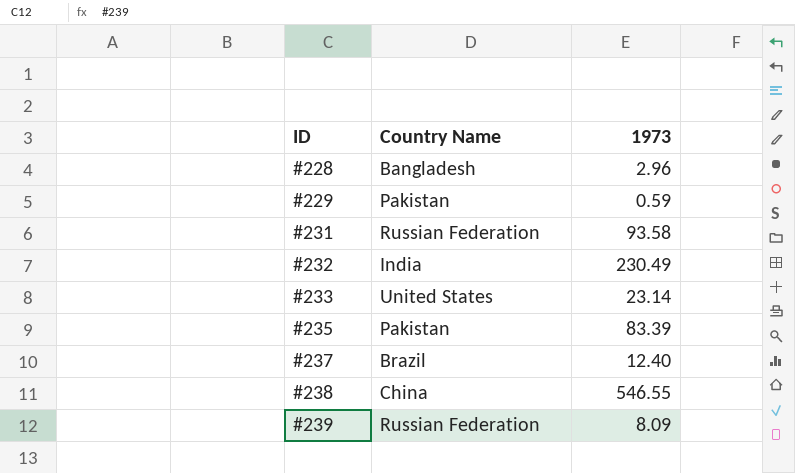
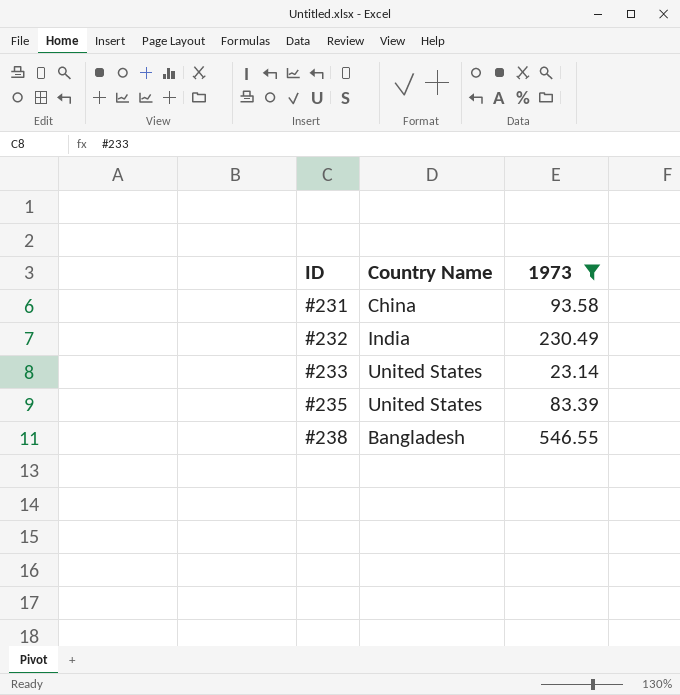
filter: none -> 1973 >= 23.14
#231 | Country Name: Russian Federation -> China
#235 | Country Name: Pakistan -> United States
#238 | Country Name: China -> Bangladesh

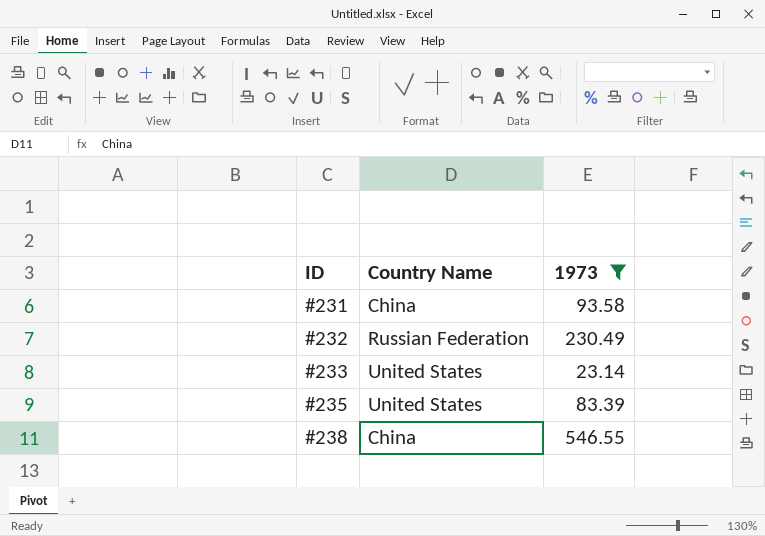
#232 | Country Name: India -> Russian Federation
#238 | Country Name: Bangladesh -> China

